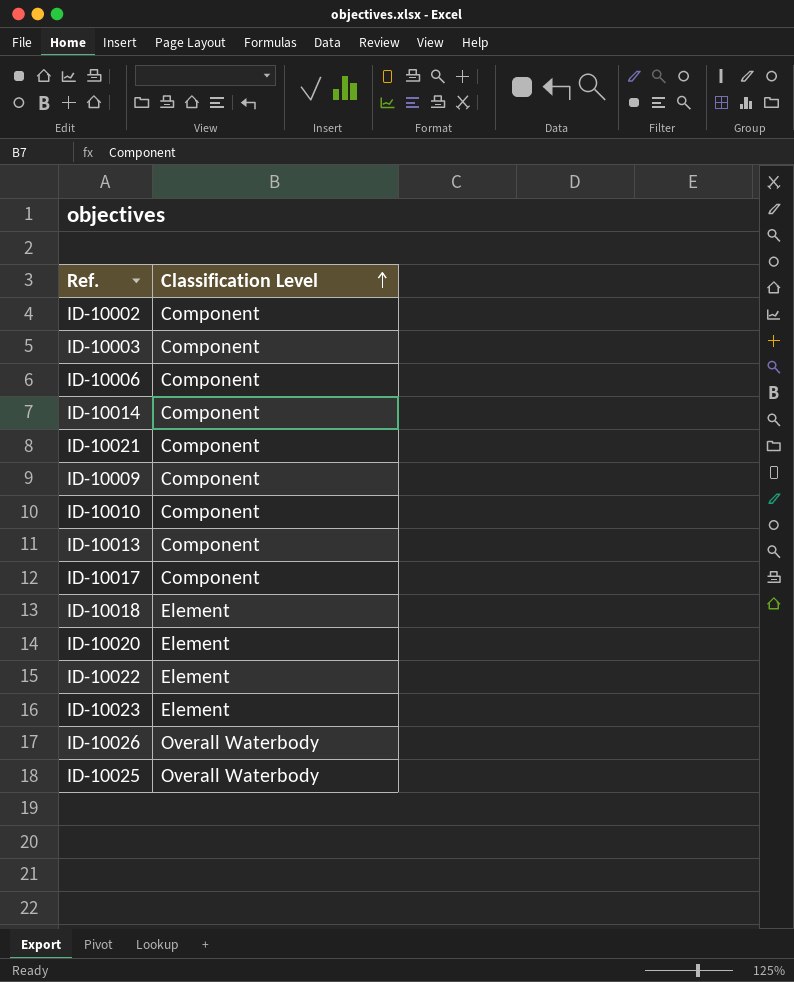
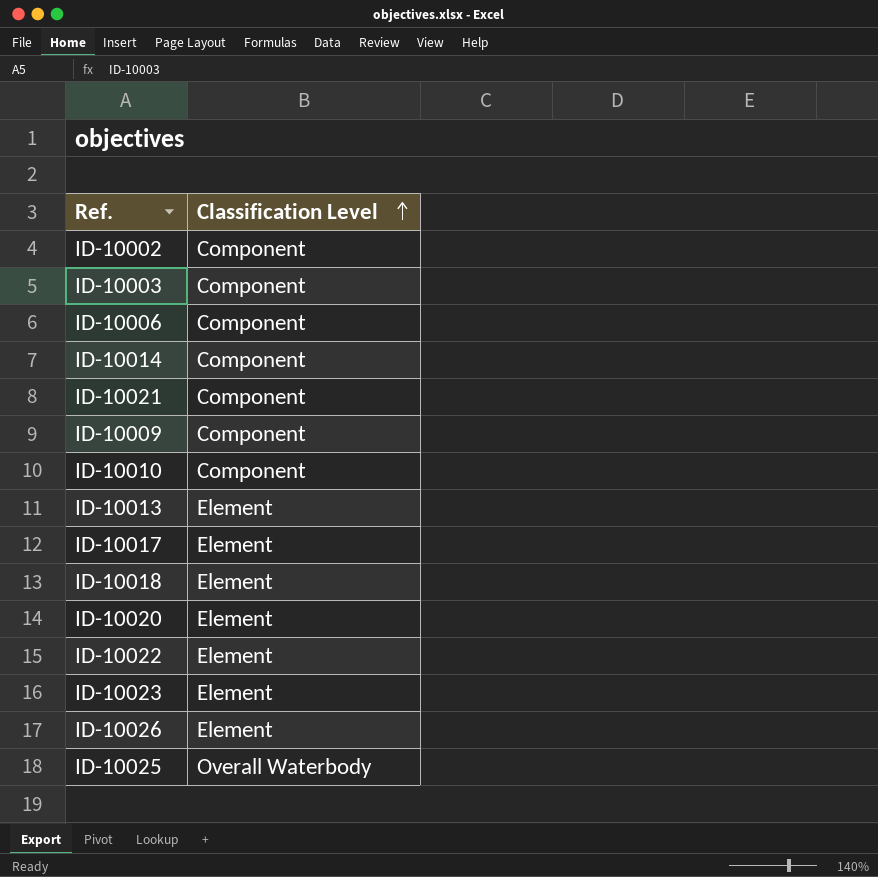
ID-10013 | Classification Level: Component -> Element
ID-10017 | Classification Level: Component -> Element
ID-10026 | Classification Level: Overall Waterbody -> Element

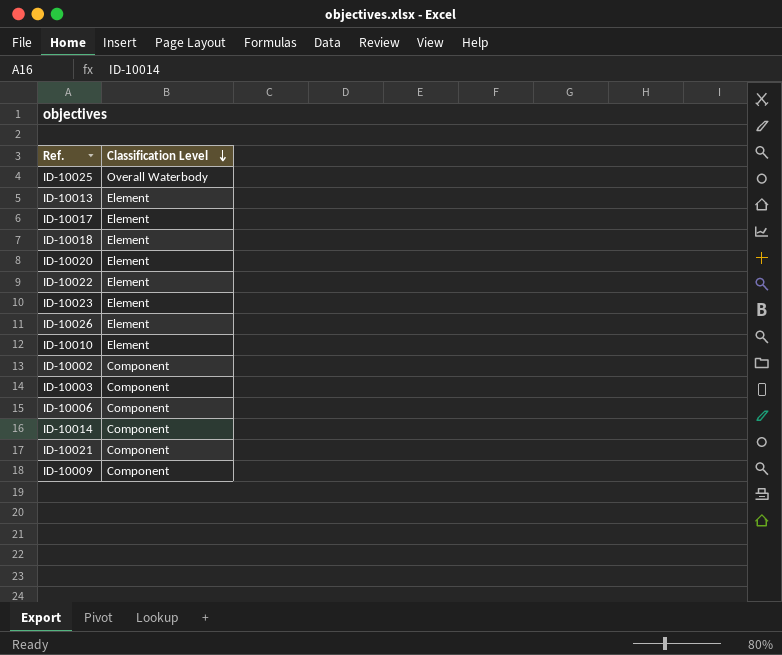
row order: Classification Level ascending -> Classification Level descending
ID-10010 | Classification Level: Component -> Element

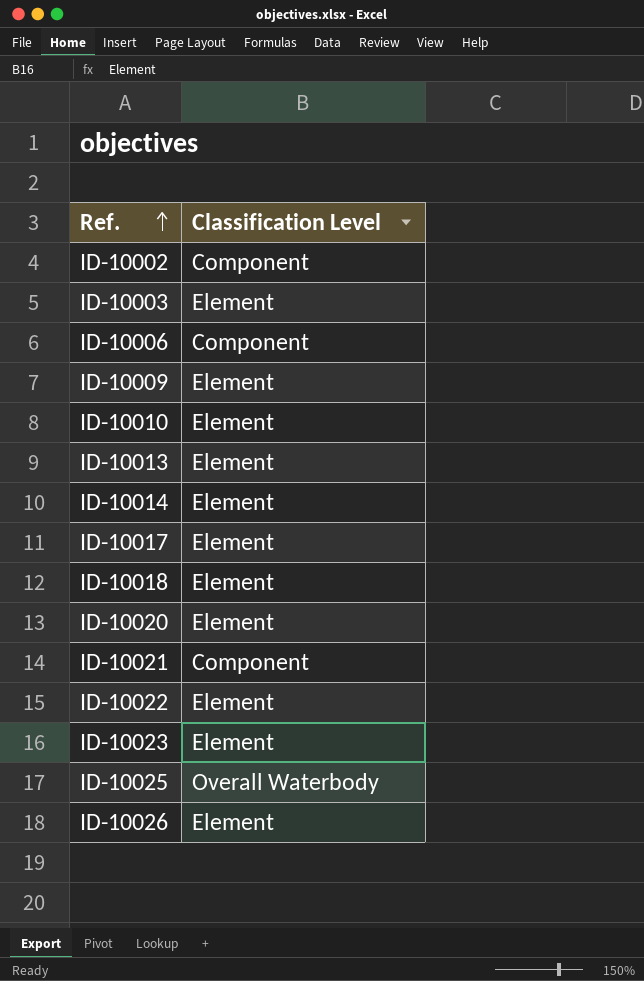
row order: Classification Level descending -> Ref. ascending
ID-10003 | Classification Level: Component -> Element
ID-10009 | Classification Level: Component -> Element
ID-10014 | Classification Level: Component -> Element

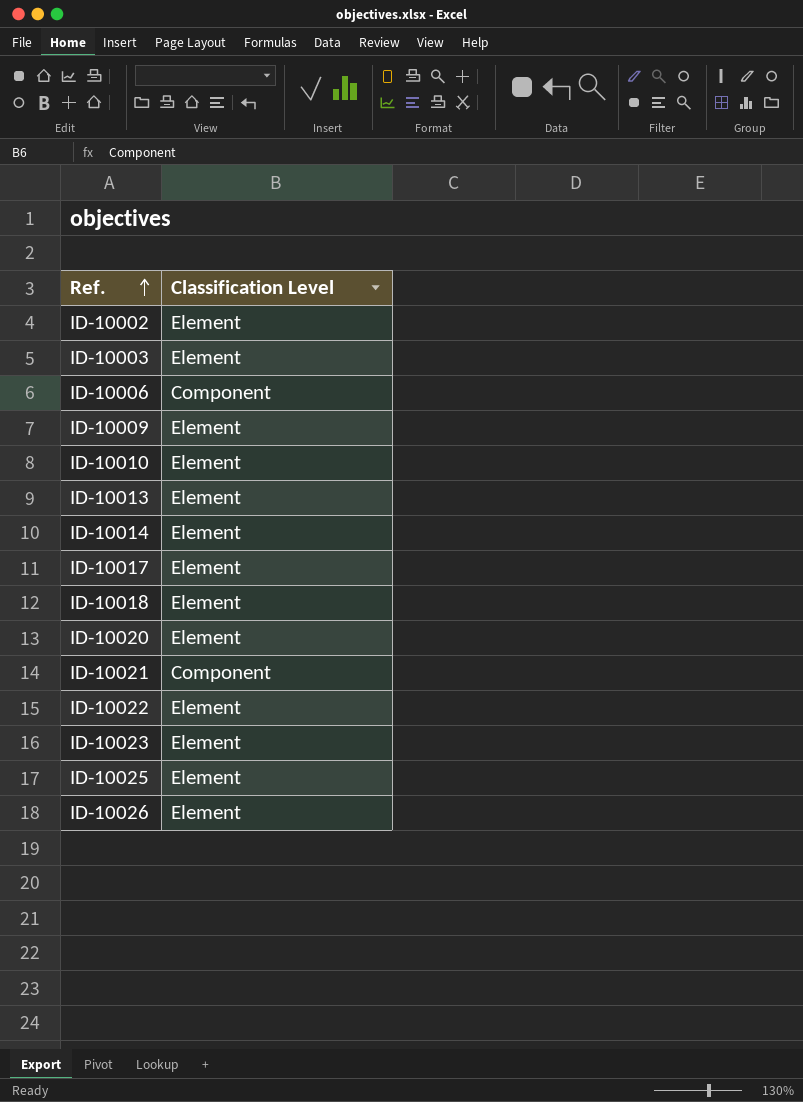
ID-10002 | Classification Level: Component -> Element
ID-10025 | Classification Level: Overall Waterbody -> Element

